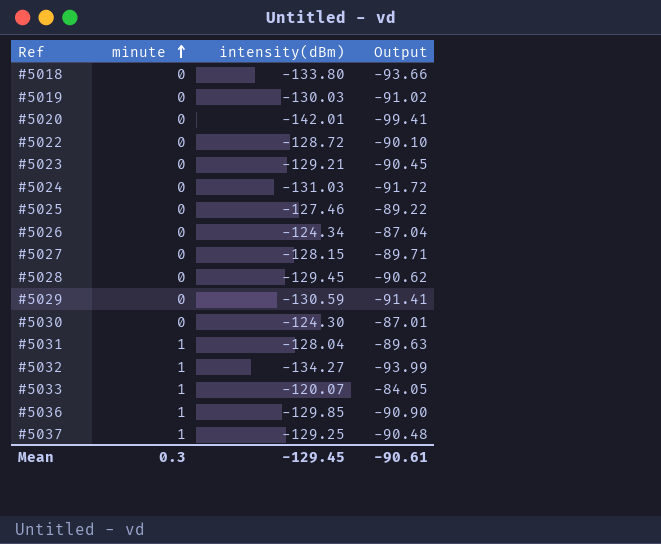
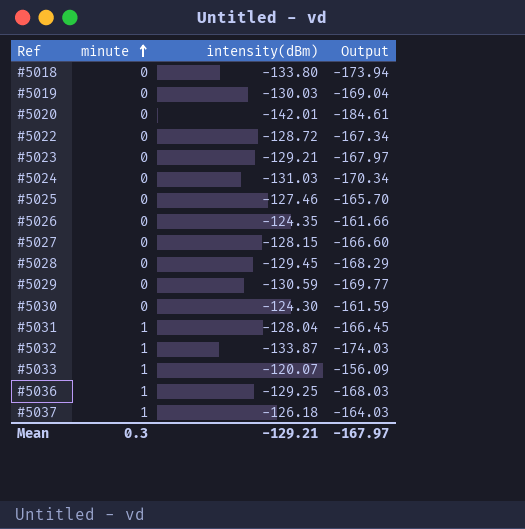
column Output | formula: [intensity(dBm)] * 0.7 -> [intensity(dBm)] * 1.3
#5026 | intensity(dBm): -124.34 -> -124.35
#5032 | intensity(dBm): -134.27 -> -133.87
#5036 | intensity(dBm): -129.85 -> -129.25
#5037 | intensity(dBm): -129.25 -> -126.18
Mean | intensity(dBm): -129.45 -> -129.21
Mean | Output: -90.61 -> -167.97

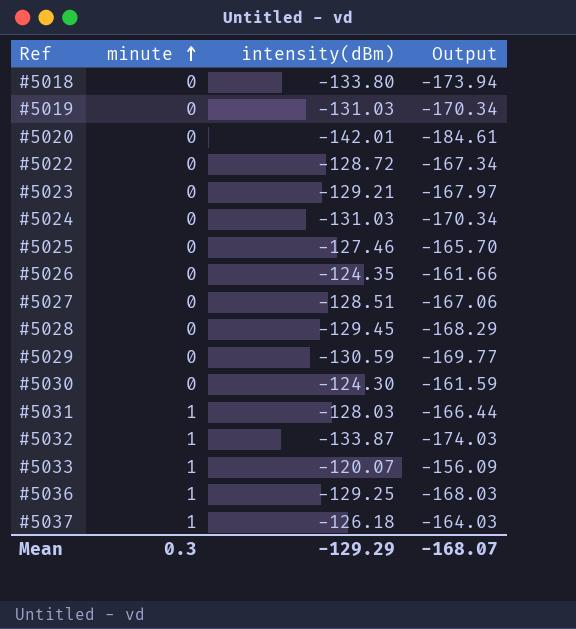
#5019 | intensity(dBm): -130.03 -> -131.03
#5019 | Output: -169.04 -> -170.34
#5027 | intensity(dBm): -128.15 -> -128.51
#5027 | Output: -166.60 -> -167.06
#5031 | intensity(dBm): -128.04 -> -128.03
#5031 | Output: -166.45 -> -166.44
Mean | intensity(dBm): -129.21 -> -129.29
Mean | Output: -167.97 -> -168.07

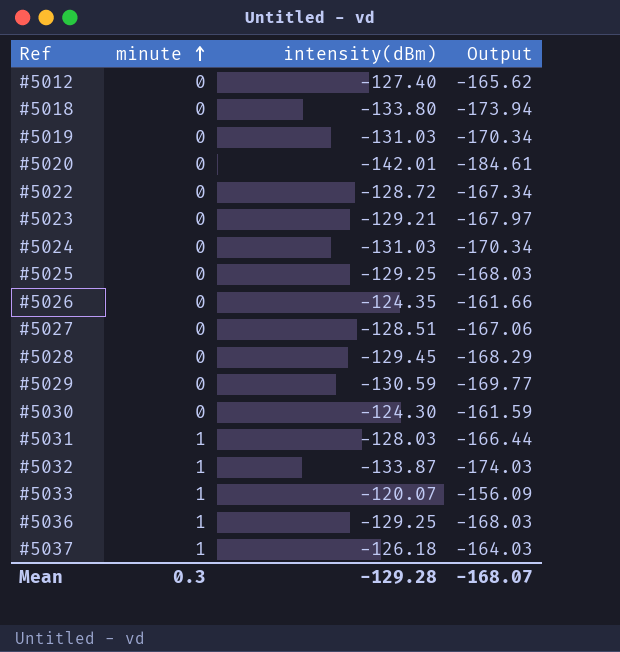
row #5012: none -> 0 | -127.40 | -165.62
#5025 | intensity(dBm): -127.46 -> -129.25
#5025 | Output: -165.70 -> -168.03
Mean | intensity(dBm): -129.29 -> -129.28

